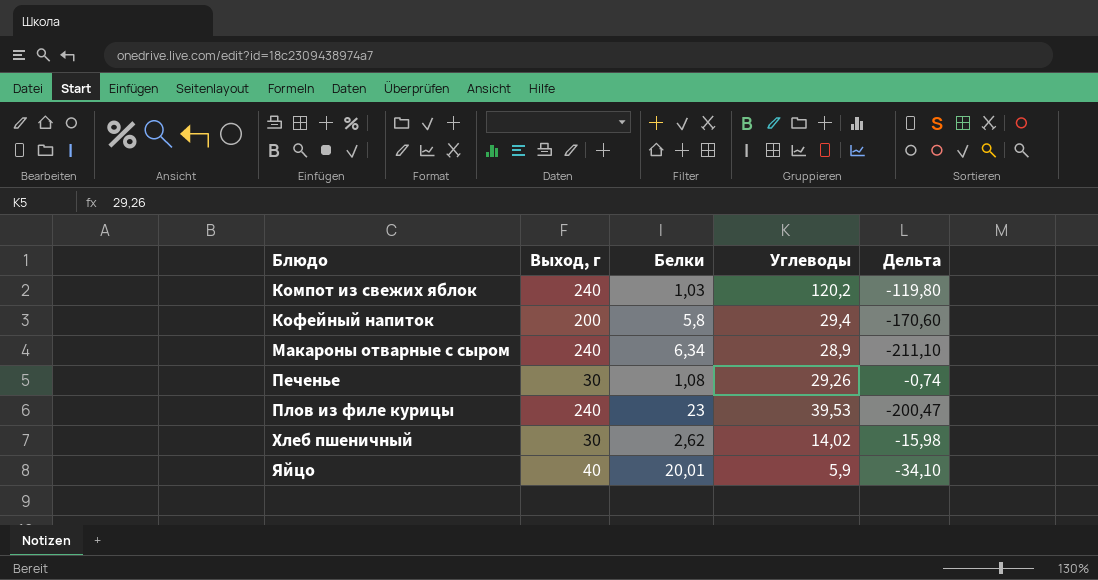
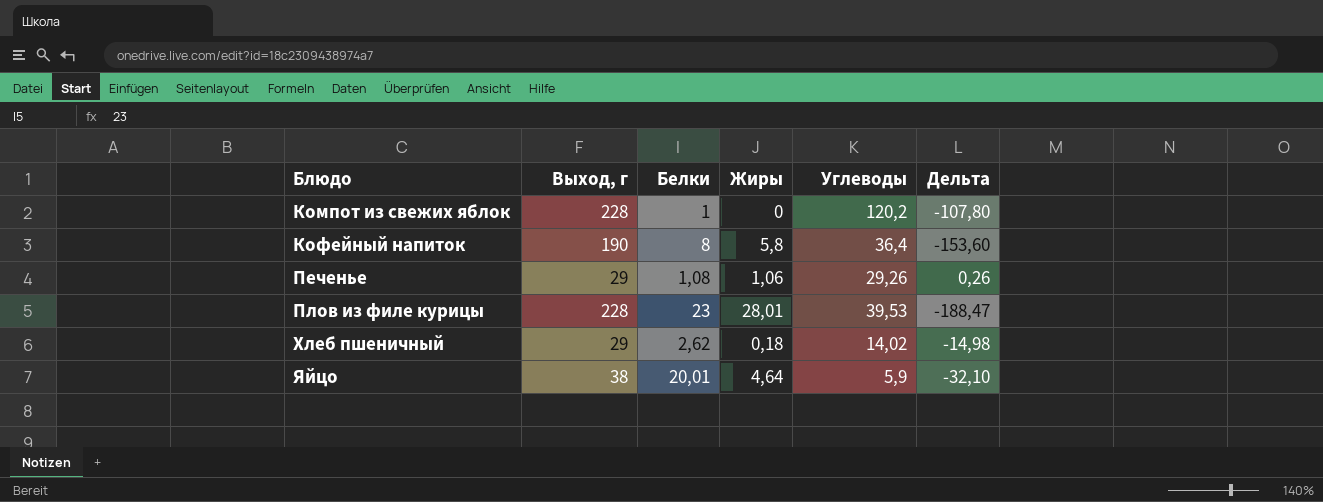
column Жиры | position: none -> 4
row Макароны отварные с сыром: 240 | 6,34 | 28,9 | -211,10 -> none
Компот из свежих яблок | Выход, г: 240 -> 228
Компот из свежих яблок | Белки: 1,03 -> 1
Компот из свежих яблок | Дельта: -119,80 -> -107,80
Кофейный напиток | Выход, г: 200 -> 190
Кофейный напиток | Белки: 5,8 -> 8
Кофейный напиток | Углеводы: 29,4 -> 36,4
Кофейный напиток | Дельта: -170,60 -> -153,60
Печенье | Выход, г: 30 -> 29
Печенье | Дельта: -0,74 -> 0,26
Плов из филе курицы | Выход, г: 240 -> 228
Плов из филе курицы | Дельта: -200,47 -> -188,47
Хлеб пшеничный | Выход, г: 30 -> 29
Хлеб пшеничный | Дельта: -15,98 -> -14,98
Яйцо | Выход, г: 40 -> 38
Яйцо | Дельта: -34,10 -> -32,10

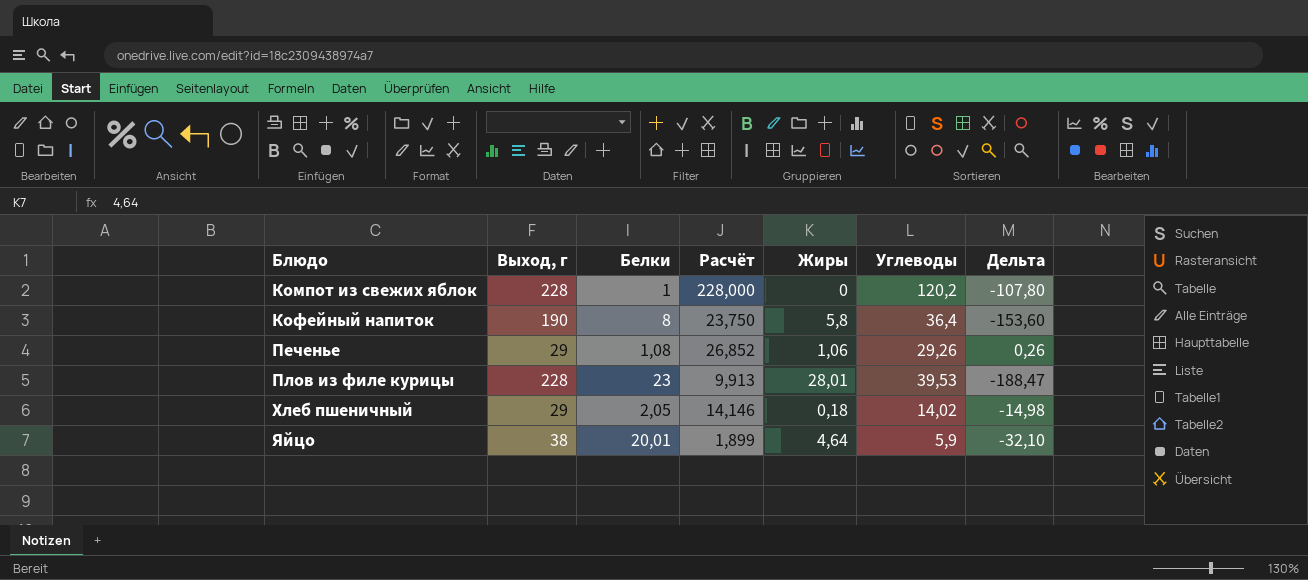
column Расчёт | formula: none -> [Выход, г] / [Белки]
Хлеб пшеничный | Белки: 2,62 -> 2,05

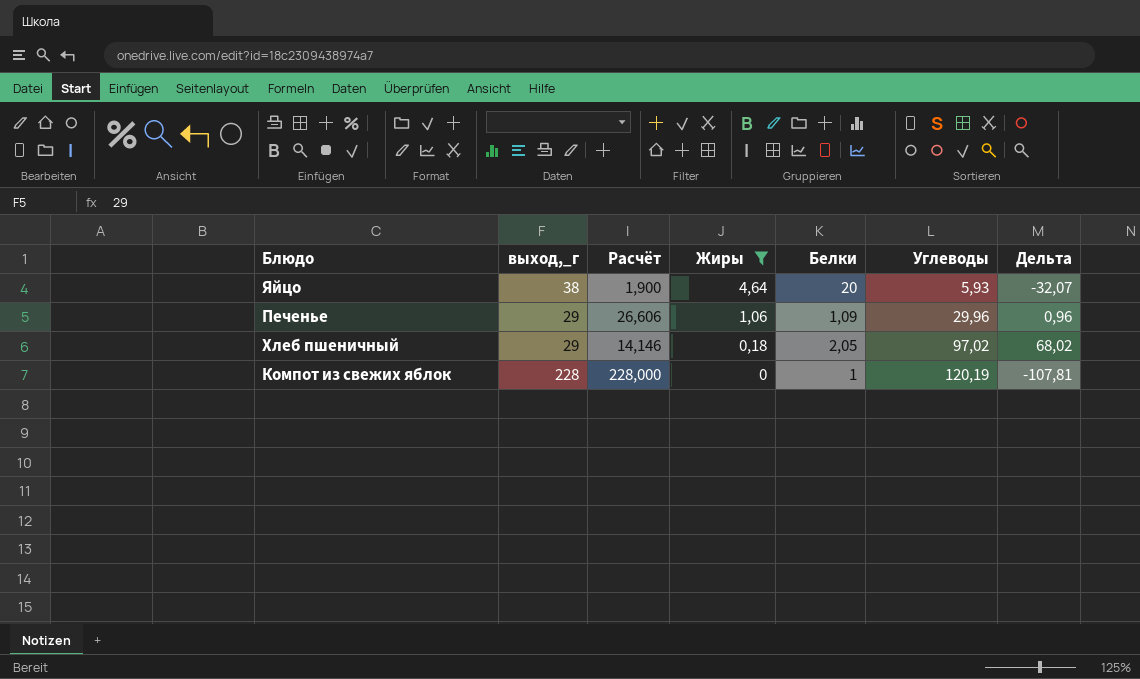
filter: none -> Жиры <= 4,64
row order: Блюдо ascending -> Жиры descending
column name: Выход, г -> выход,_г
column Белки | position: 3 -> 5
Яйцо | Расчёт: 1,899 -> 1,900
Яйцо | Белки: 20,01 -> 20
Яйцо | Углеводы: 5,9 -> 5,93
Яйцо | Дельта: -32,10 -> -32,07
Печенье | Расчёт: 26,852 -> 26,606
Печенье | Белки: 1,08 -> 1,09
Печенье | Углеводы: 29,26 -> 29,96
Печенье | Дельта: 0,26 -> 0,96
Хлеб пшеничный | Углеводы: 14,02 -> 97,02
Хлеб пшеничный | Дельта: -14,98 -> 68,02
Компот из свежих яблок | Углеводы: 120,2 -> 120,19
Компот из свежих яблок | Дельта: -107,80 -> -107,81

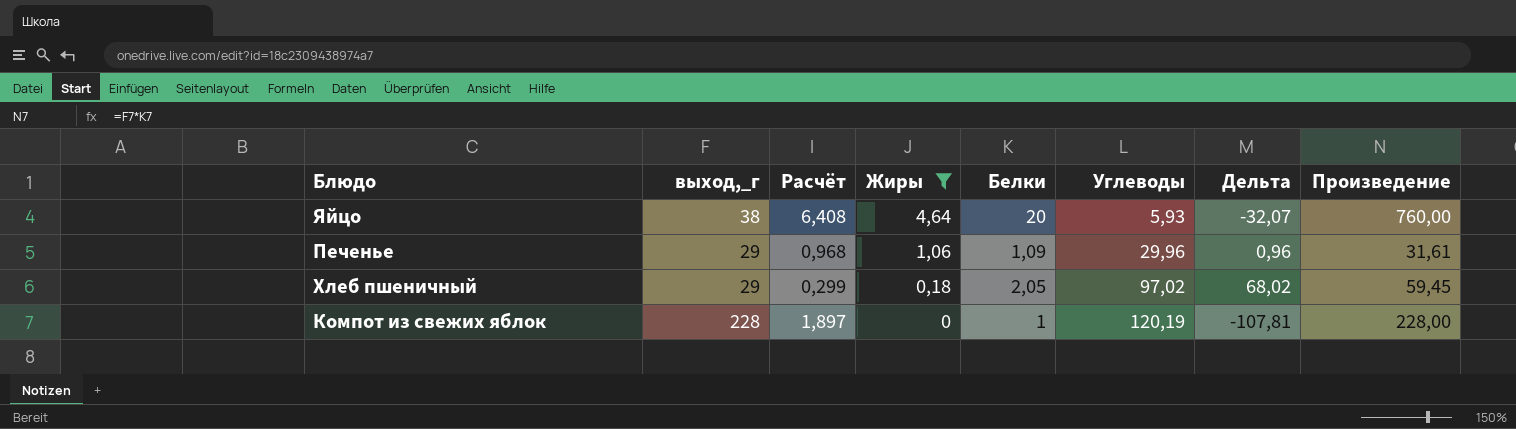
column Расчёт | formula: [выход,_г] / [Белки] -> [выход,_г] / [Углеводы]
column Произведение | formula: none -> [выход,_г] * [Белки]

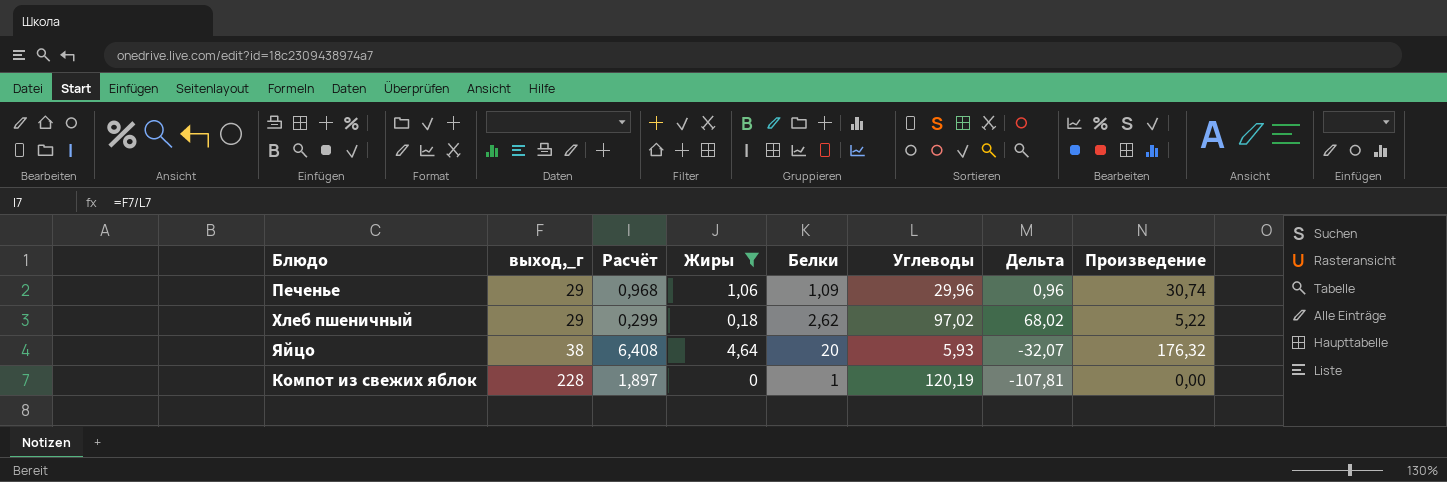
row order: Жиры descending -> выход,_г ascending
column Произведение | formula: [выход,_г] * [Белки] -> [выход,_г] * [Жиры]
Хлеб пшеничный | Белки: 2,05 -> 2,62

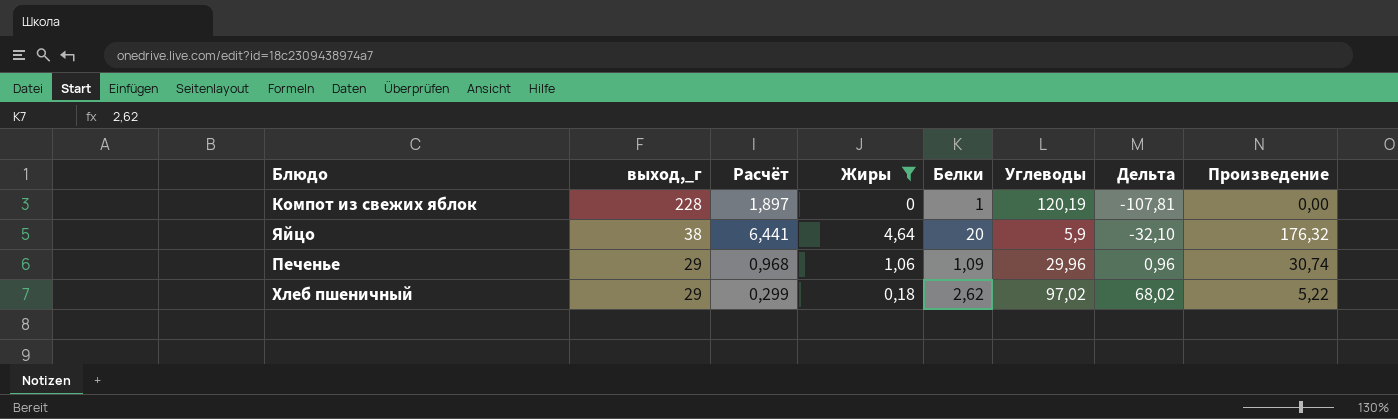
row order: выход,_г ascending -> выход,_г descending
Яйцо | Расчёт: 6,408 -> 6,441
Яйцо | Углеводы: 5,93 -> 5,9
Яйцо | Дельта: -32,07 -> -32,10

